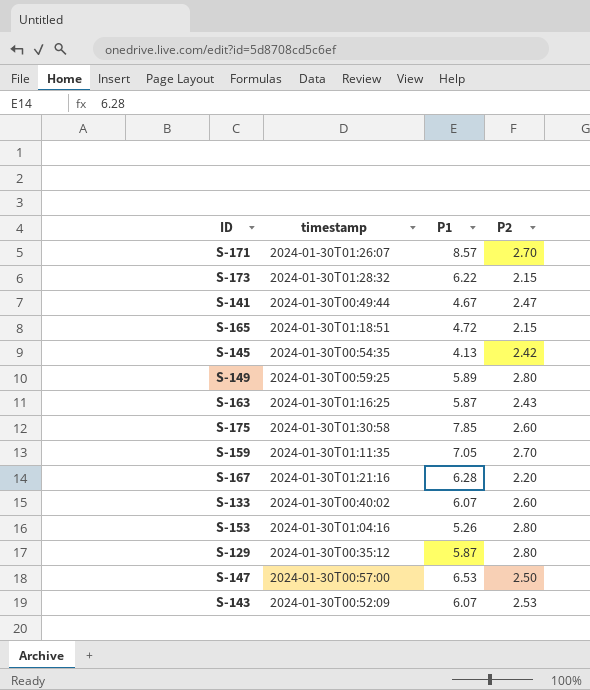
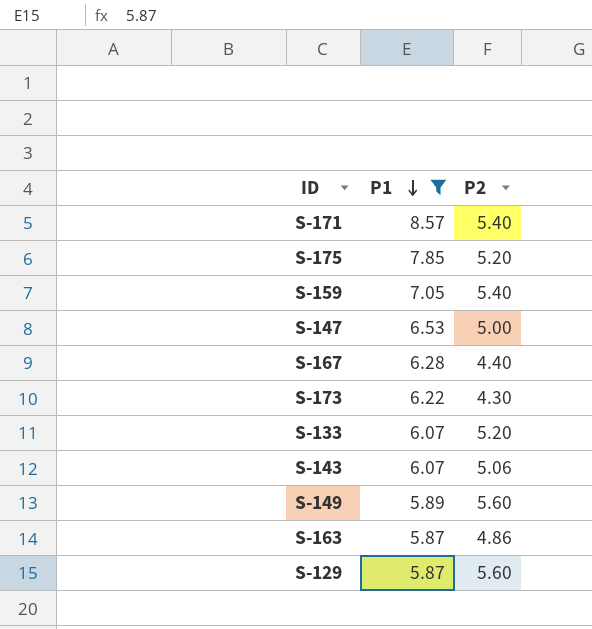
filter: none -> P1 >= 5.87
row order: none -> P1 descending
column timestamp | position: 2 -> none
S-171 | P2: 2.70 -> 5.40
S-175 | P2: 2.60 -> 5.20
S-159 | P2: 2.70 -> 5.40
S-147 | P2: 2.50 -> 5.00
S-167 | P2: 2.20 -> 4.40
S-173 | P2: 2.15 -> 4.30
S-133 | P2: 2.60 -> 5.20
S-143 | P2: 2.53 -> 5.06
S-149 | P2: 2.80 -> 5.60
S-163 | P2: 2.43 -> 4.86
S-129 | P2: 2.80 -> 5.60

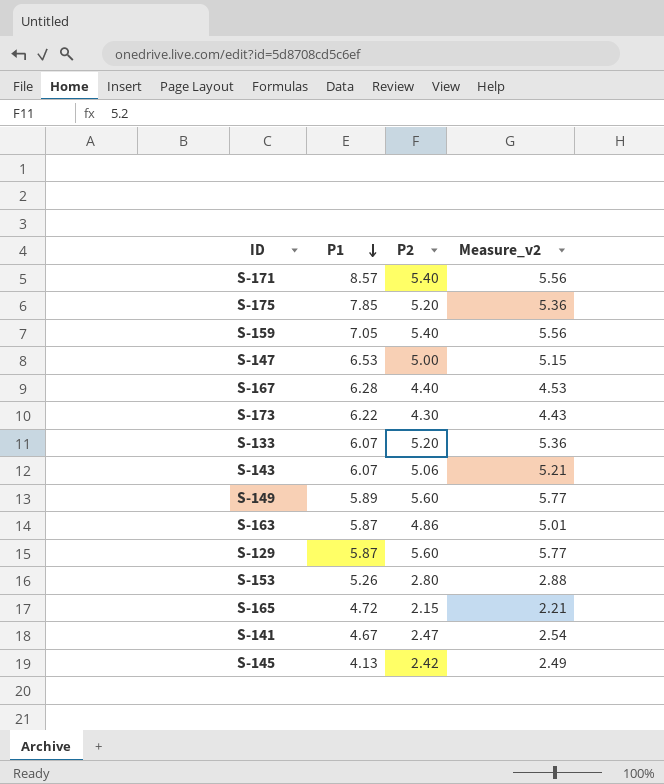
filter: P1 >= 5.87 -> none
column Measure_v2 | formula: none -> [P2] * 1.03

